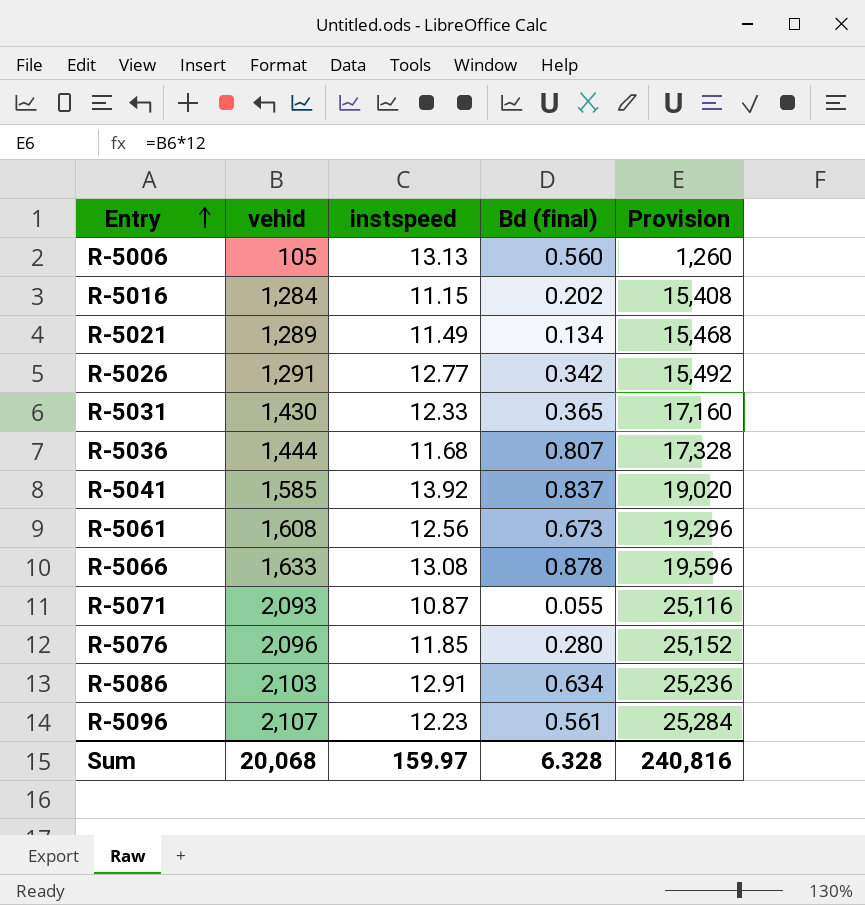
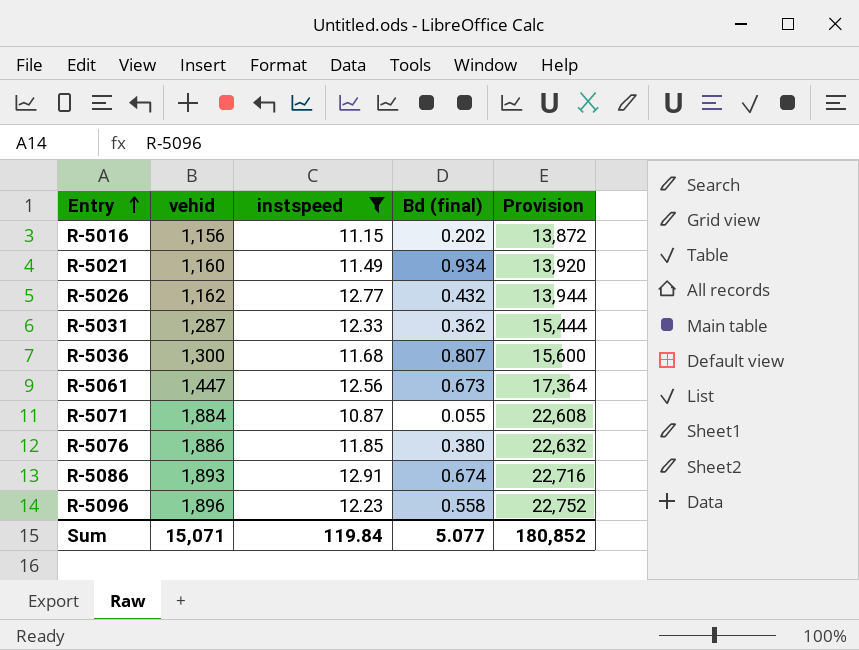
filter: none -> instspeed <= 12.91
R-5016 | vehid: 1,284 -> 1,156
R-5016 | Provision: 15,408 -> 13,872
R-5021 | vehid: 1,289 -> 1,160
R-5021 | Bd (final): 0.134 -> 0.934
R-5021 | Provision: 15,468 -> 13,920
R-5026 | vehid: 1,291 -> 1,162
R-5026 | Bd (final): 0.342 -> 0.432
R-5026 | Provision: 15,492 -> 13,944
R-5031 | vehid: 1,430 -> 1,287
R-5031 | Bd (final): 0.365 -> 0.362
R-5031 | Provision: 17,160 -> 15,444
R-5036 | vehid: 1,444 -> 1,300
R-5036 | Provision: 17,328 -> 15,600
R-5061 | vehid: 1,608 -> 1,447
R-5061 | Provision: 19,296 -> 17,364
R-5071 | vehid: 2,093 -> 1,884
R-5071 | Provision: 25,116 -> 22,608
R-5076 | vehid: 2,096 -> 1,886
R-5076 | Bd (final): 0.280 -> 0.380
R-5076 | Provision: 25,152 -> 22,632
R-5086 | vehid: 2,103 -> 1,893
R-5086 | Bd (final): 0.634 -> 0.674
R-5086 | Provision: 25,236 -> 22,716
R-5096 | vehid: 2,107 -> 1,896
R-5096 | Bd (final): 0.561 -> 0.558
R-5096 | Provision: 25,284 -> 22,752
Sum | vehid: 20,068 -> 15,071
Sum | instspeed: 159.97 -> 119.84
Sum | Bd (final): 6.328 -> 5.077
Sum | Provision: 240,816 -> 180,852

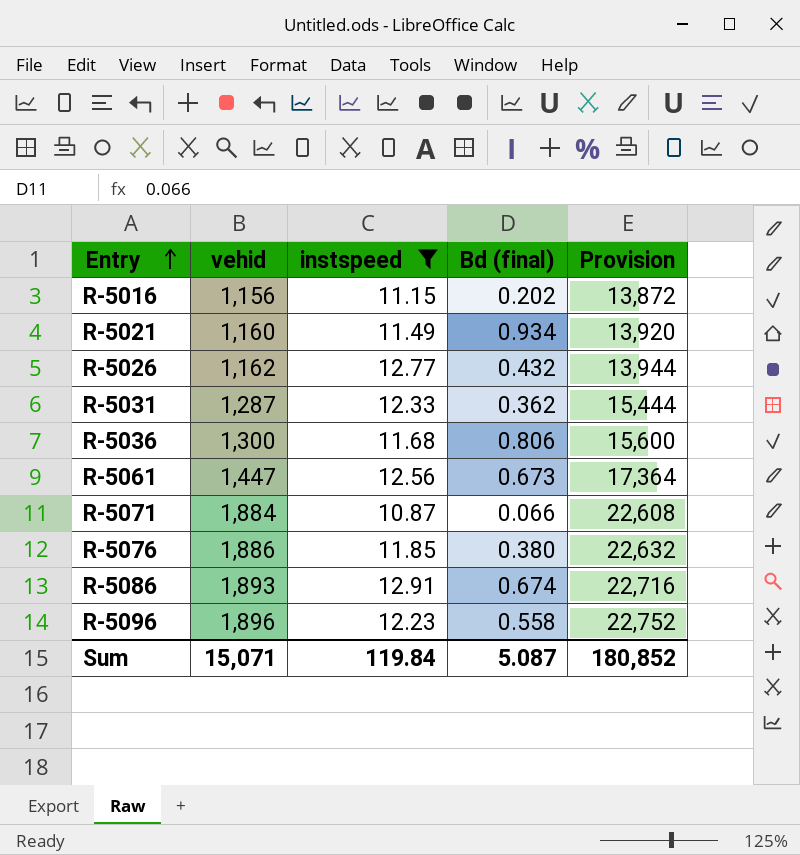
R-5036 | Bd (final): 0.807 -> 0.806
R-5071 | Bd (final): 0.055 -> 0.066
Sum | Bd (final): 5.077 -> 5.087

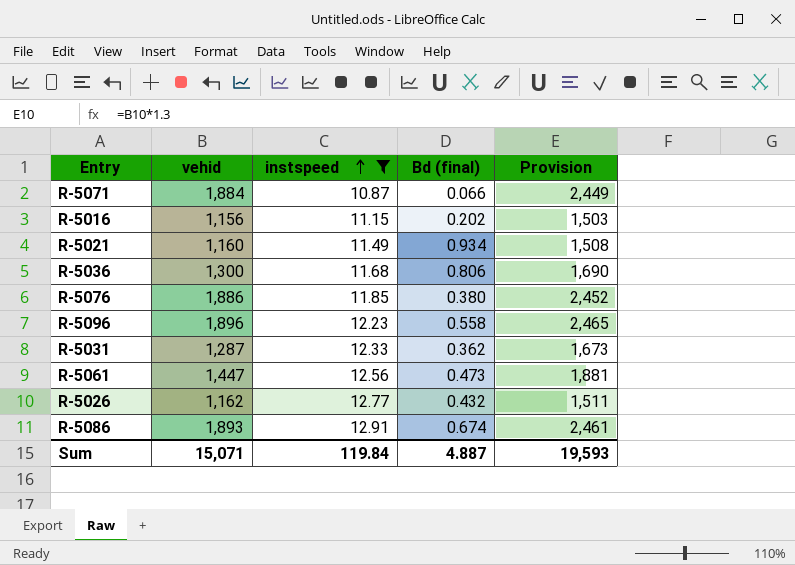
row order: Entry ascending -> instspeed ascending
column Provision | formula: [vehid] * 12 -> [vehid] * 1.3
R-5061 | Bd (final): 0.673 -> 0.473
Sum | Bd (final): 5.087 -> 4.887
Sum | Provision: 180,852 -> 19,593

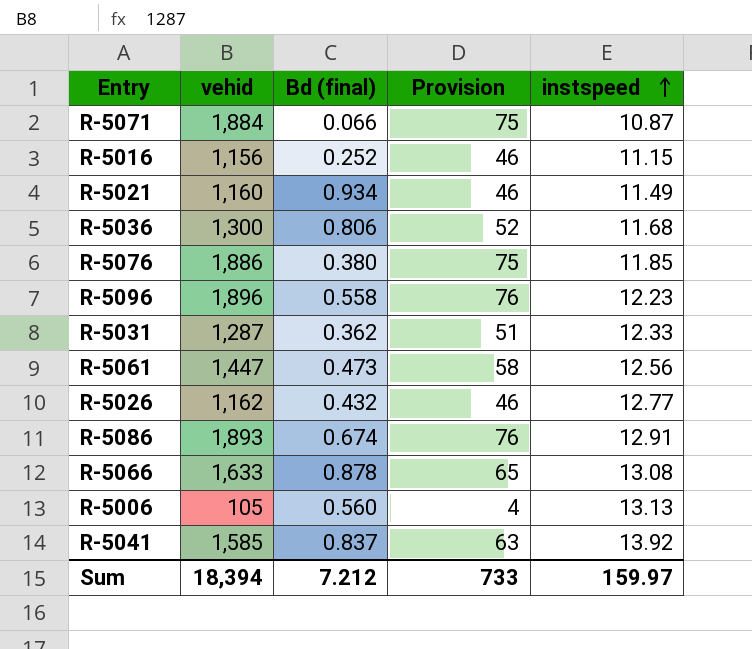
filter: instspeed <= 12.91 -> none
column Provision | formula: [vehid] * 1.3 -> [vehid] * 0.04
column instspeed | position: 3 -> 5
R-5016 | Bd (final): 0.202 -> 0.252
Sum | vehid: 15,071 -> 18,394
Sum | Bd (final): 4.887 -> 7.212
Sum | Provision: 19,593 -> 733
Sum | instspeed: 119.84 -> 159.97

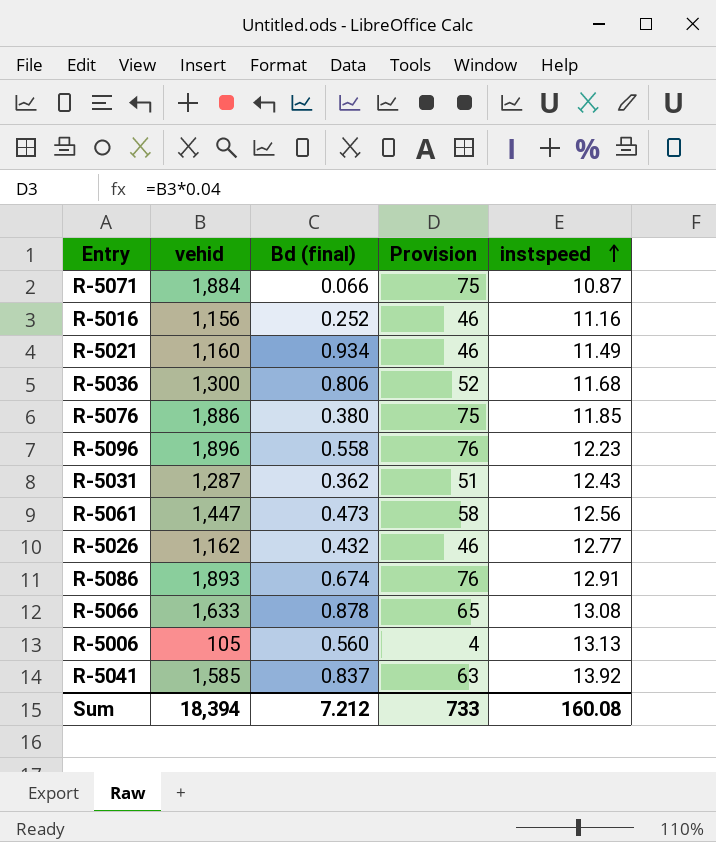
R-5016 | instspeed: 11.15 -> 11.16
R-5031 | instspeed: 12.33 -> 12.43
Sum | instspeed: 159.97 -> 160.08

